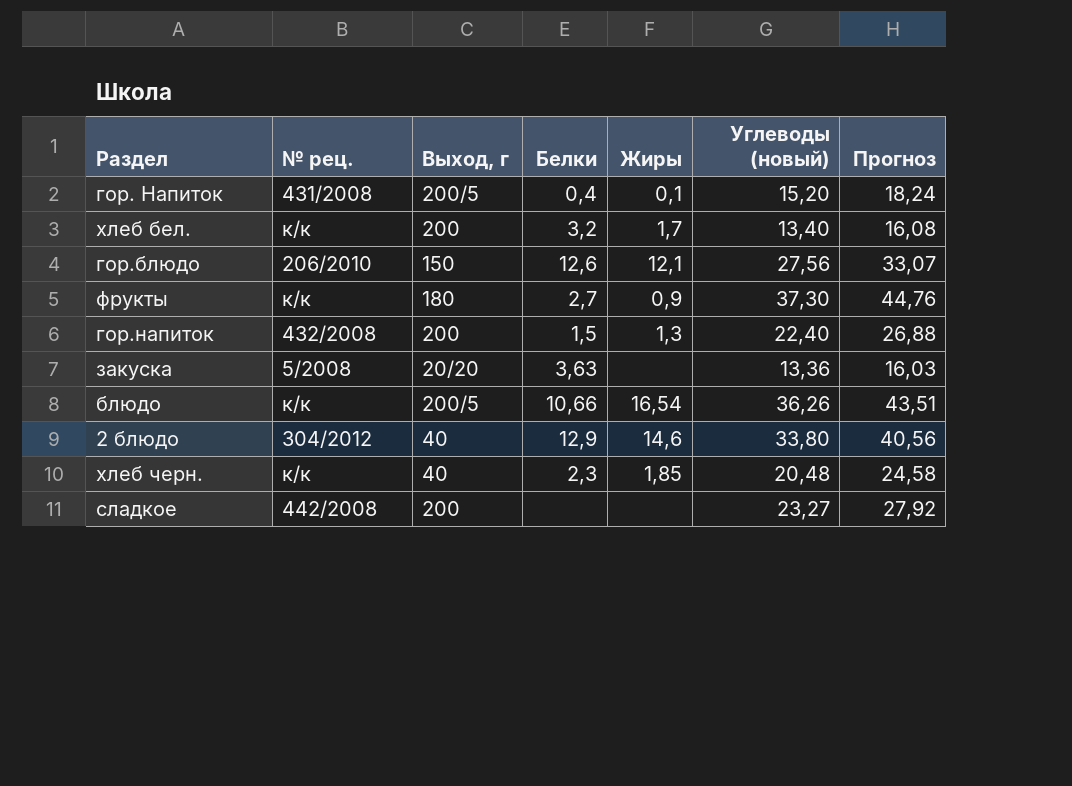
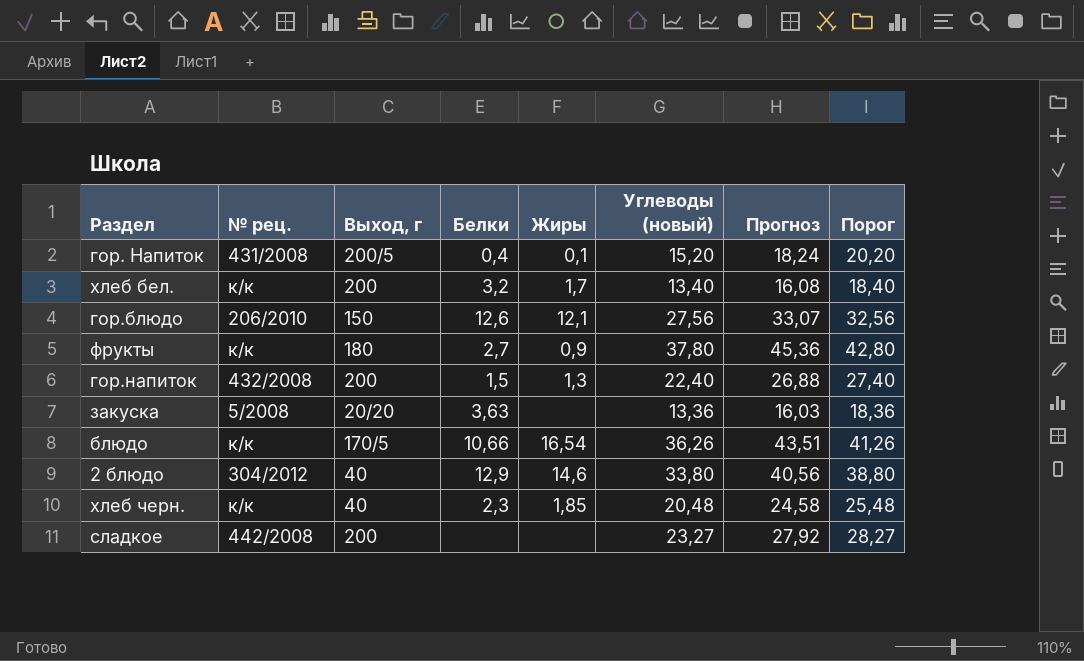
column Порог | formula: none -> [Углеводы (новый)] + 5
фрукты | Углеводы (новый): 37,30 -> 37,80
фрукты | Прогноз: 44,76 -> 45,36
блюдо | Выход, г: 200/5 -> 170/5

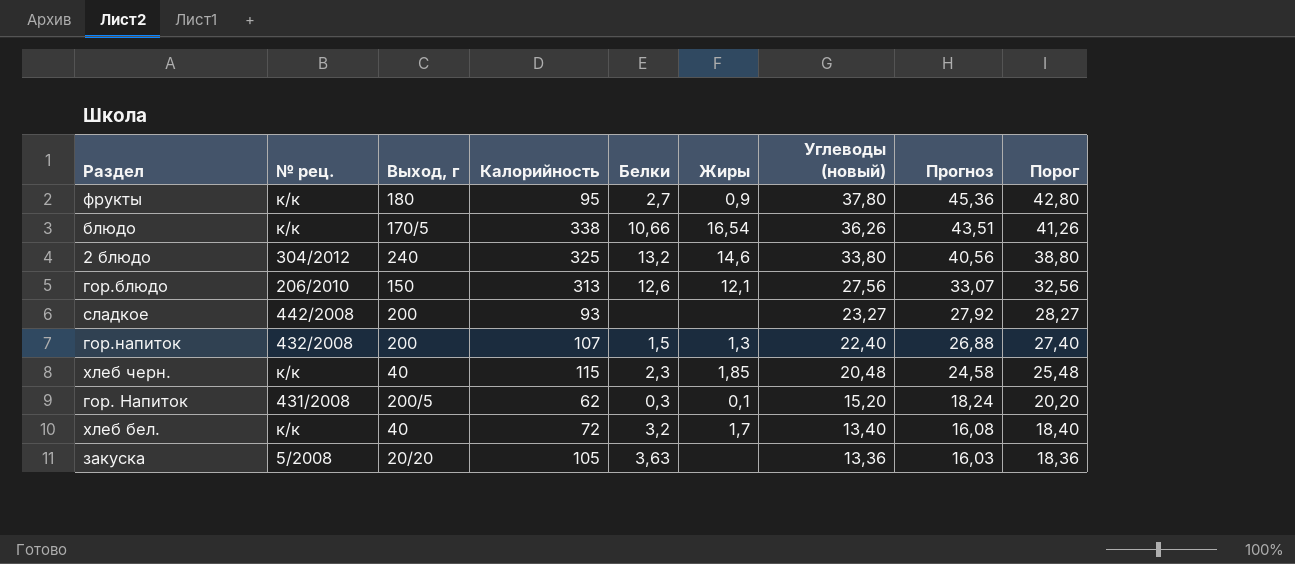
row order: none -> Углеводы (новый) descending
column Калорийность | position: none -> 4
2 блюдо | Выход, г: 40 -> 240
2 блюдо | Белки: 12,9 -> 13,2
гор. Напиток | Белки: 0,4 -> 0,3
хлеб бел. | Выход, г: 200 -> 40

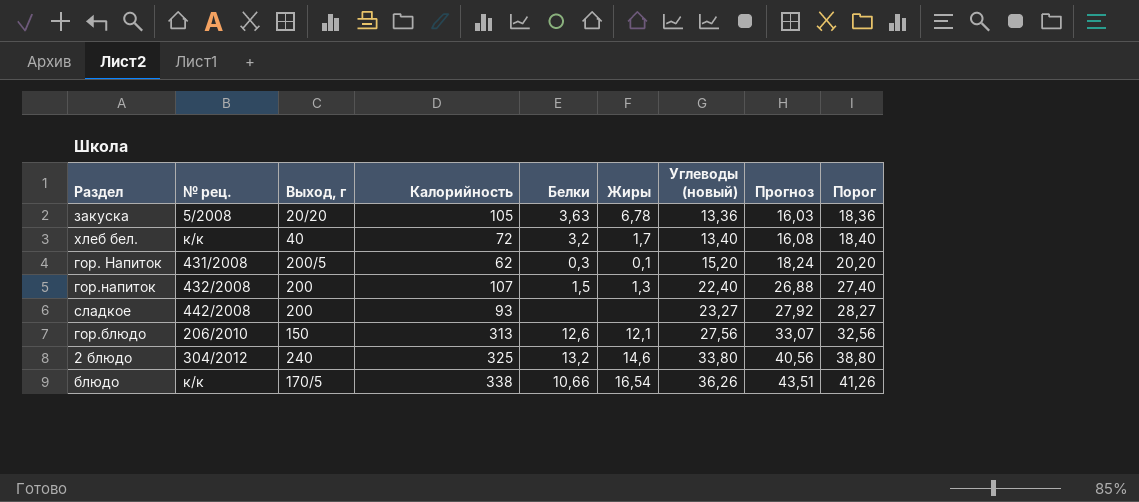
row order: Углеводы (новый) descending -> Углеводы (новый) ascending
row фрукты: к/к | 180 | 95 | 2,7 | 0,9 | 37,80 | 45,36 | 42,80 -> none
row хлеб черн.: к/к | 40 | 115 | 2,3 | 1,85 | 20,48 | 24,58 | 25,48 -> none
закуска | Жиры: none -> 6,78

